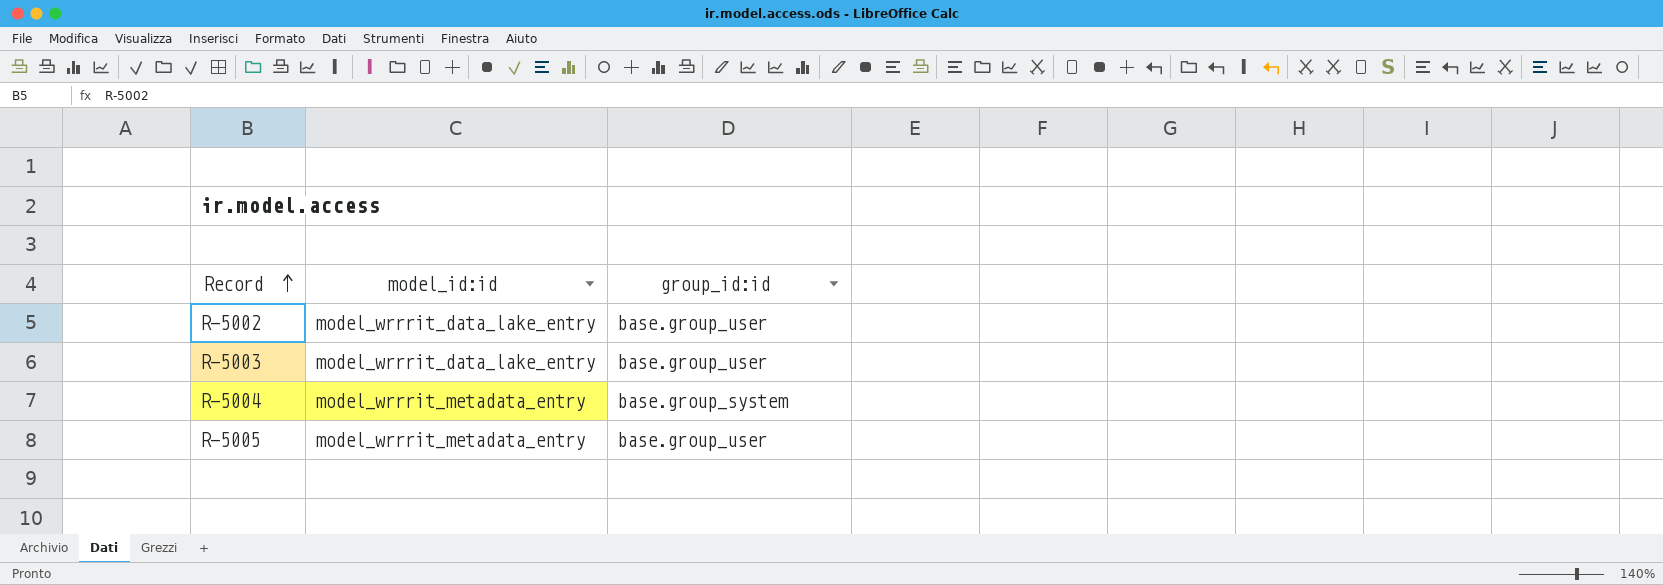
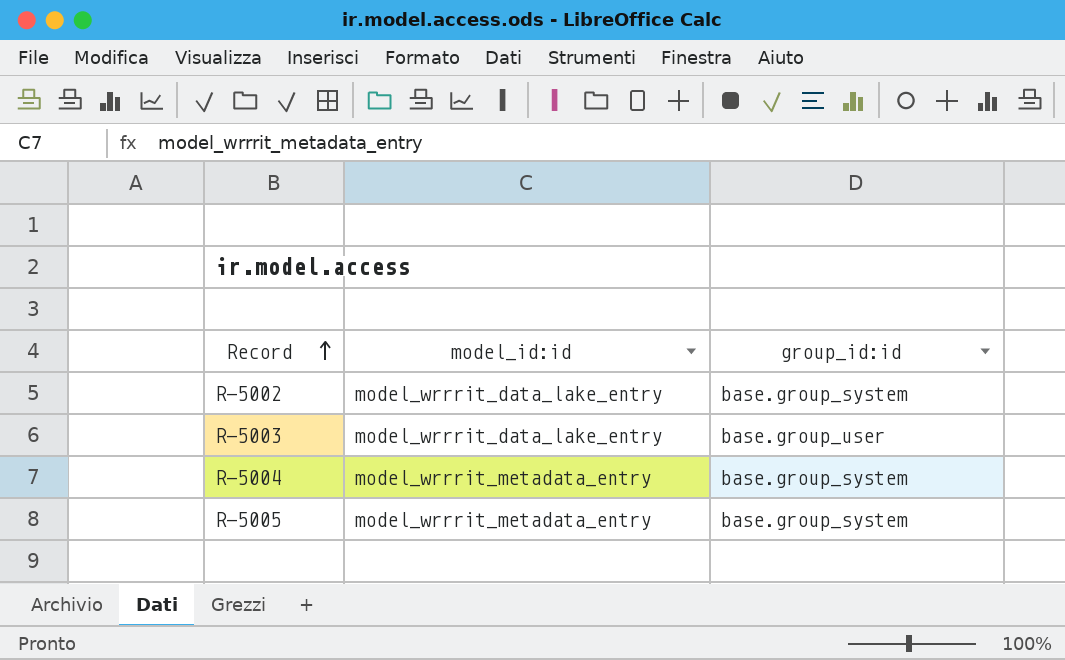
R-5002 | group_id:id: base.group_user -> base.group_system
R-5005 | group_id:id: base.group_user -> base.group_system

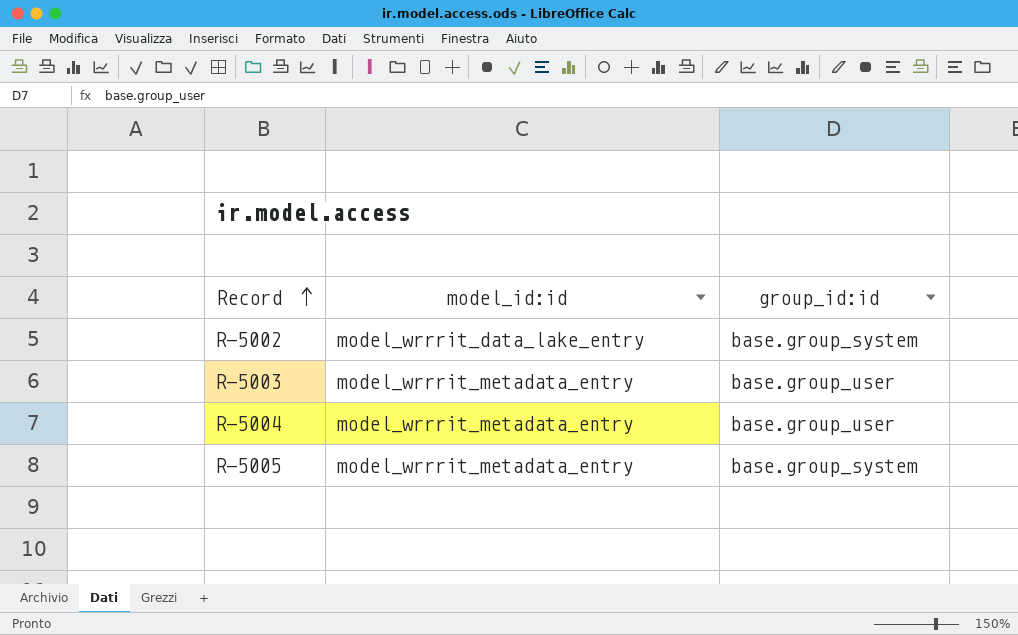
R-5003 | model_id:id: model_wrrrit_data_lake_entry -> model_wrrrit_metadata_entry
R-5004 | group_id:id: base.group_system -> base.group_user

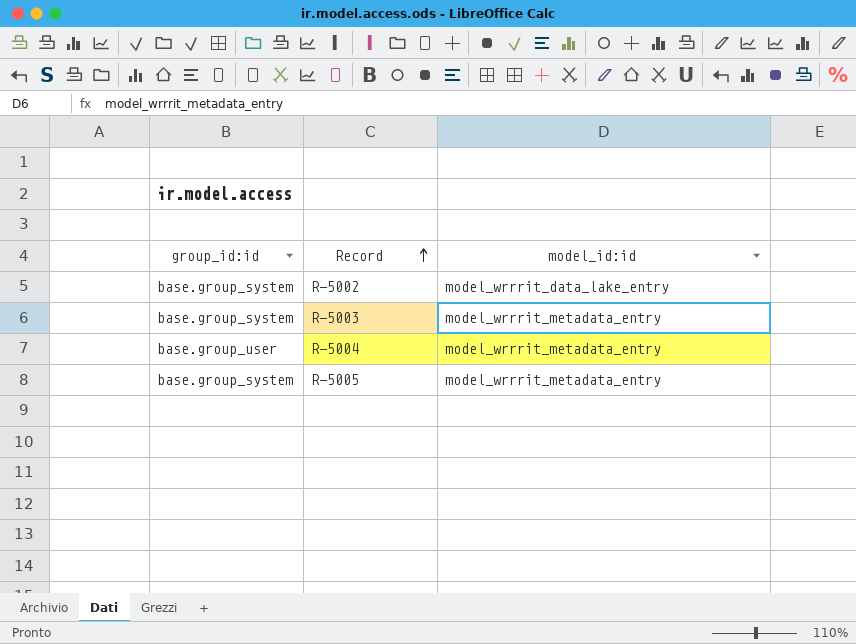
column group_id:id | position: 3 -> 1
R-5003 | group_id:id: base.group_user -> base.group_system

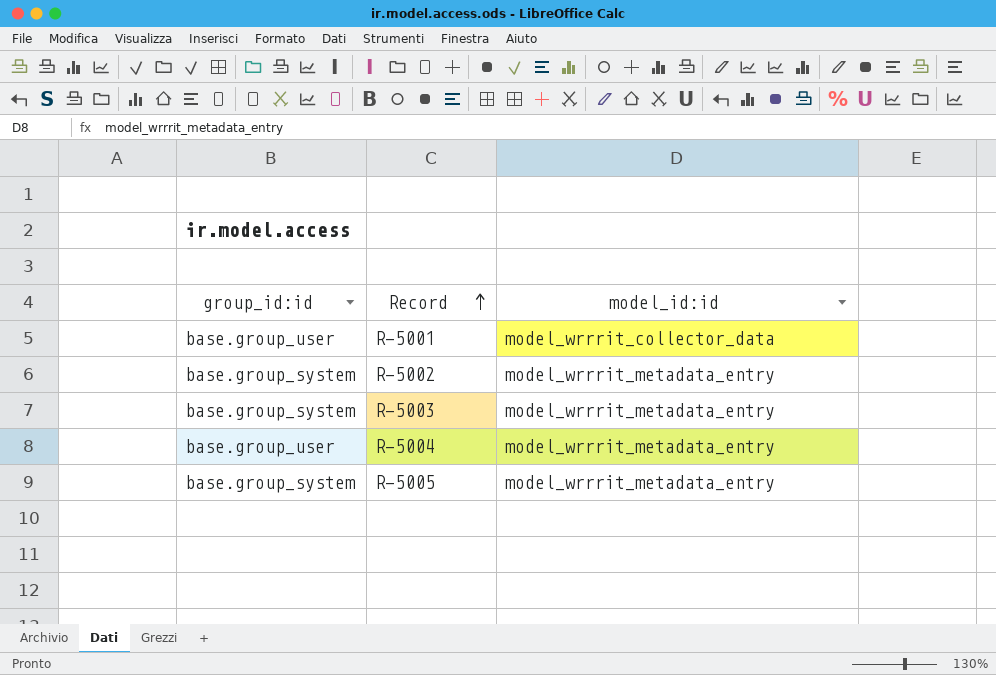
row R-5001: none -> base.group_user | model_wrrrit_collector_data
R-5002 | model_id:id: model_wrrrit_data_lake_entry -> model_wrrrit_metadata_entry

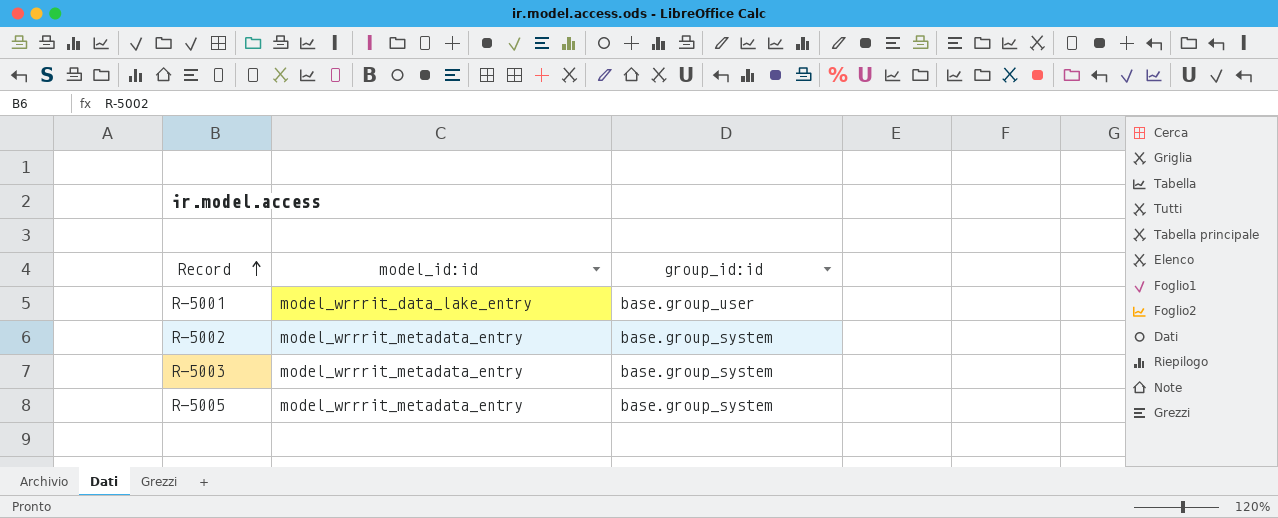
column group_id:id | position: 1 -> 3
row R-5004: base.group_user | model_wrrrit_metadata_entry -> none
R-5001 | model_id:id: model_wrrrit_collector_data -> model_wrrrit_data_lake_entry

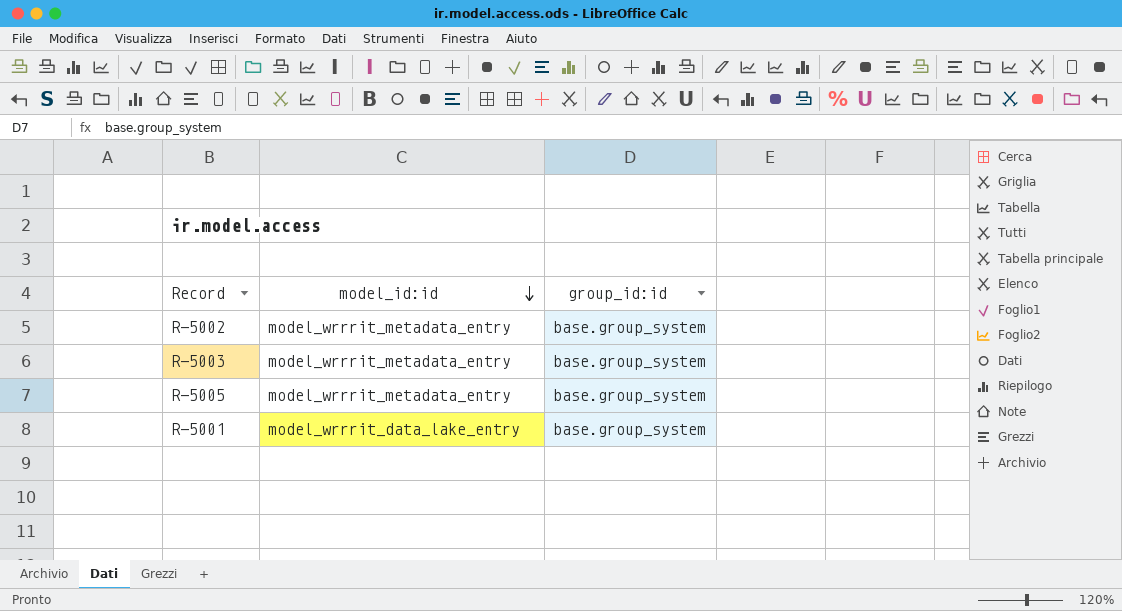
row order: Record ascending -> model_id:id descending
R-5001 | group_id:id: base.group_user -> base.group_system

